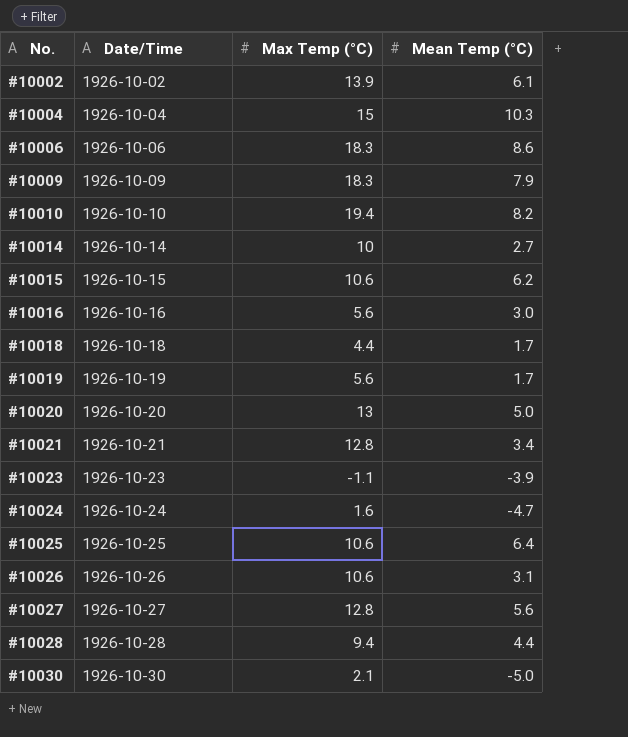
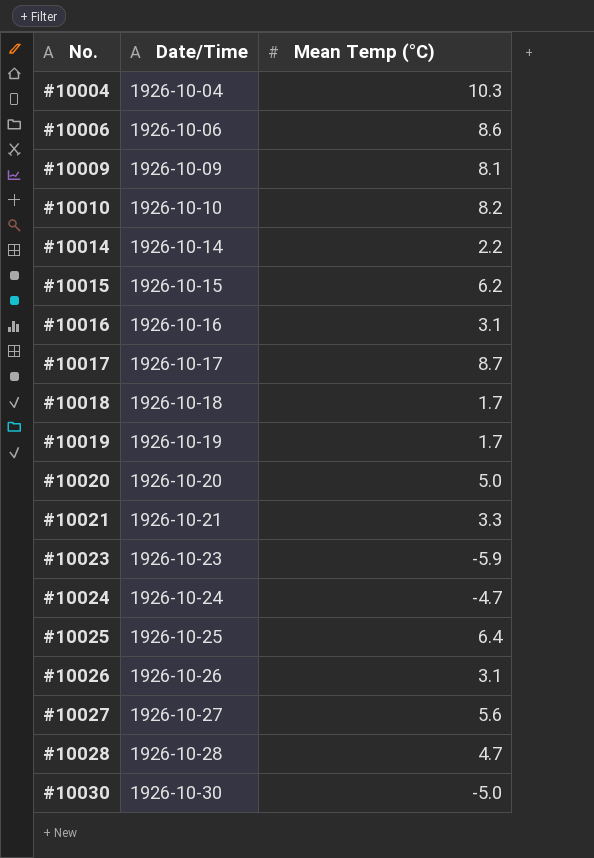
column Max Temp (°C) | position: 3 -> none
row #10002: 1926-10-02 | 13.9 | 6.1 -> none
#10009 | Mean Temp (°C): 7.9 -> 8.1
#10014 | Mean Temp (°C): 2.7 -> 2.2
#10016 | Mean Temp (°C): 3.0 -> 3.1
row #10017: none -> 1926-10-17 | 8.7
#10021 | Mean Temp (°C): 3.4 -> 3.3
#10023 | Mean Temp (°C): -3.9 -> -5.9
#10028 | Mean Temp (°C): 4.4 -> 4.7

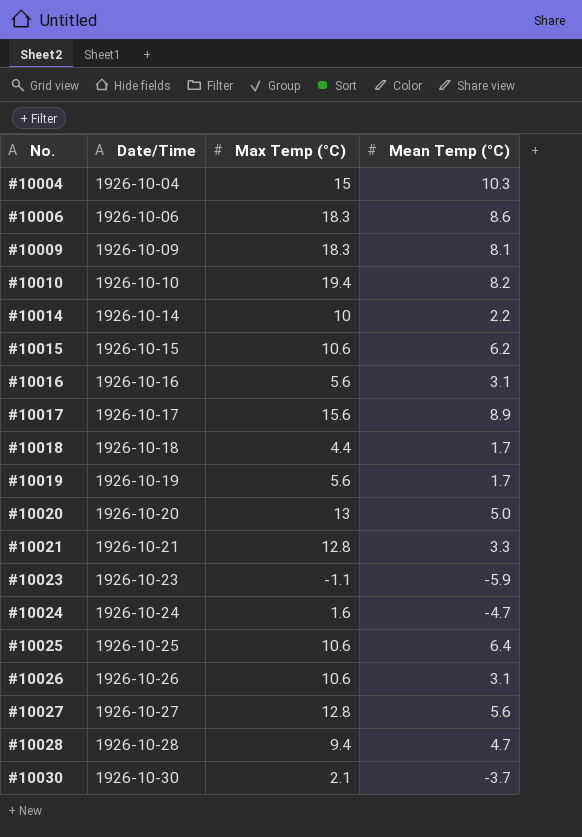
column Max Temp (°C) | position: none -> 3
#10017 | Mean Temp (°C): 8.7 -> 8.9
#10030 | Mean Temp (°C): -5.0 -> -3.7

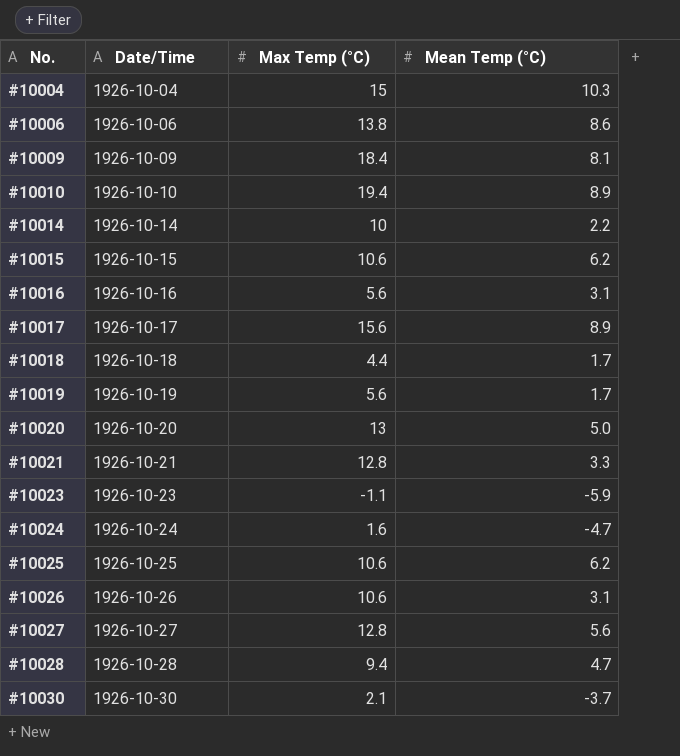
#10006 | Max Temp (°C): 18.3 -> 13.8
#10009 | Max Temp (°C): 18.3 -> 18.4
#10010 | Mean Temp (°C): 8.2 -> 8.9
#10025 | Mean Temp (°C): 6.4 -> 6.2

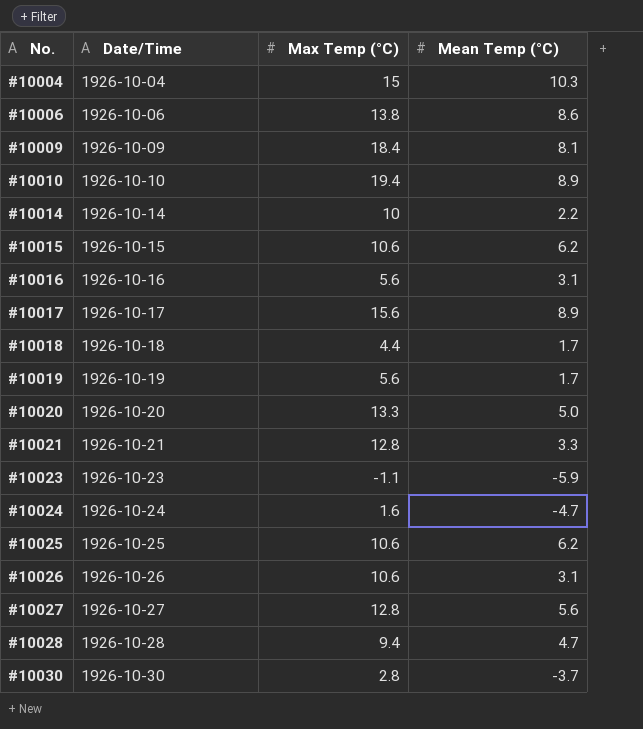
#10020 | Max Temp (°C): 13 -> 13.3
#10030 | Max Temp (°C): 2.1 -> 2.8

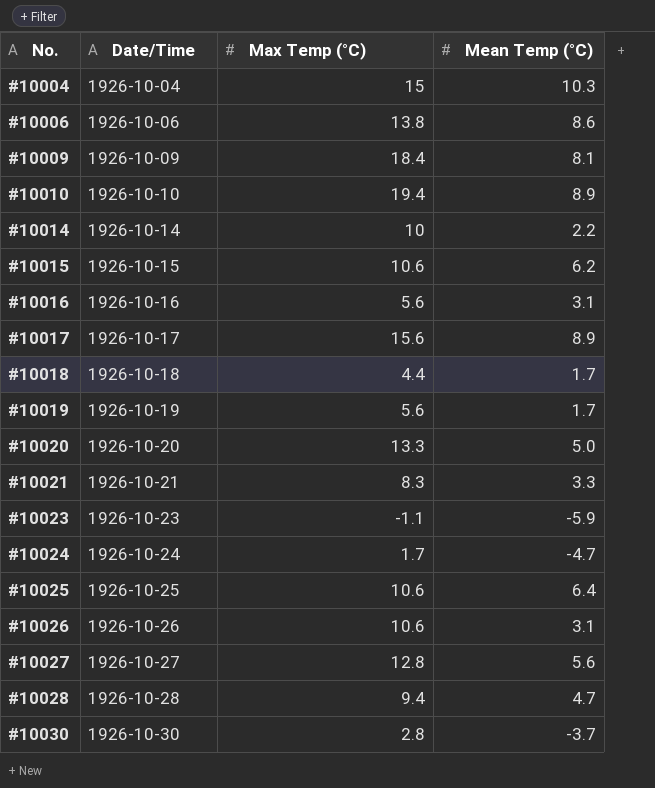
#10021 | Max Temp (°C): 12.8 -> 8.3
#10024 | Max Temp (°C): 1.6 -> 1.7
#10025 | Mean Temp (°C): 6.2 -> 6.4

